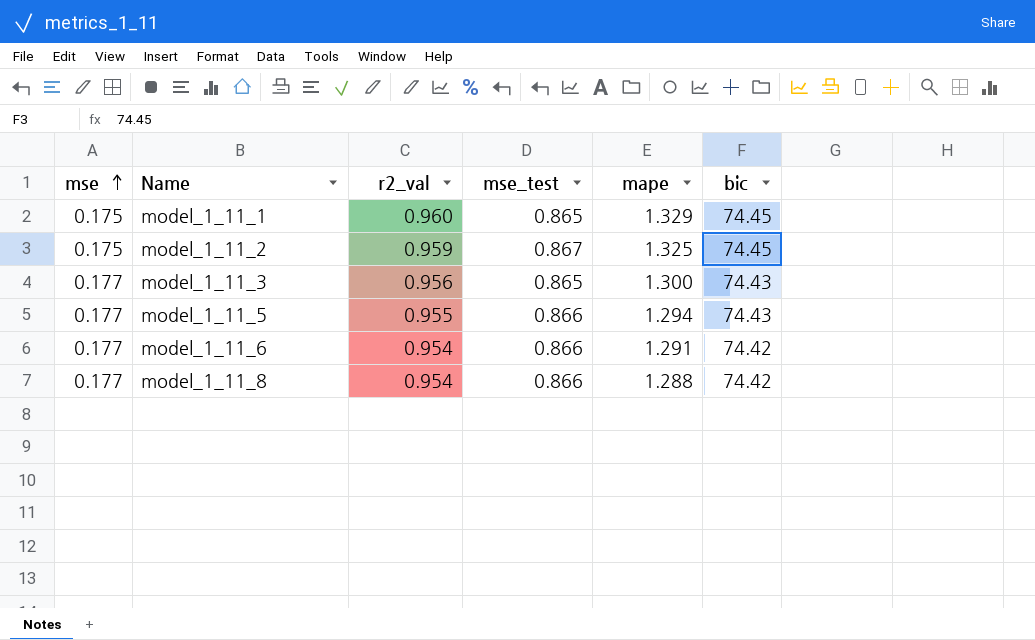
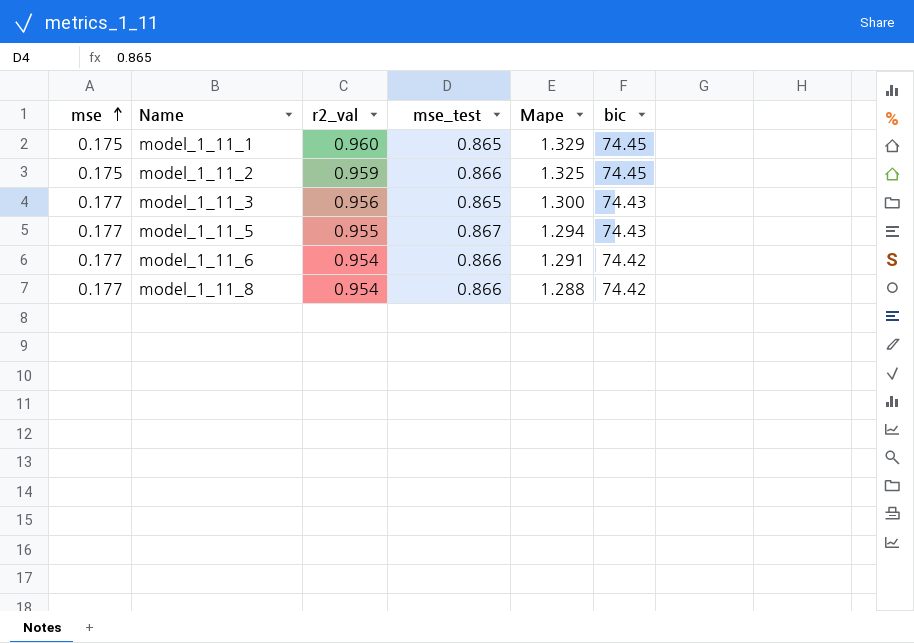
column name: mape -> Mape
model_1_11_2 | mse_test: 0.867 -> 0.866
model_1_11_5 | mse_test: 0.866 -> 0.867

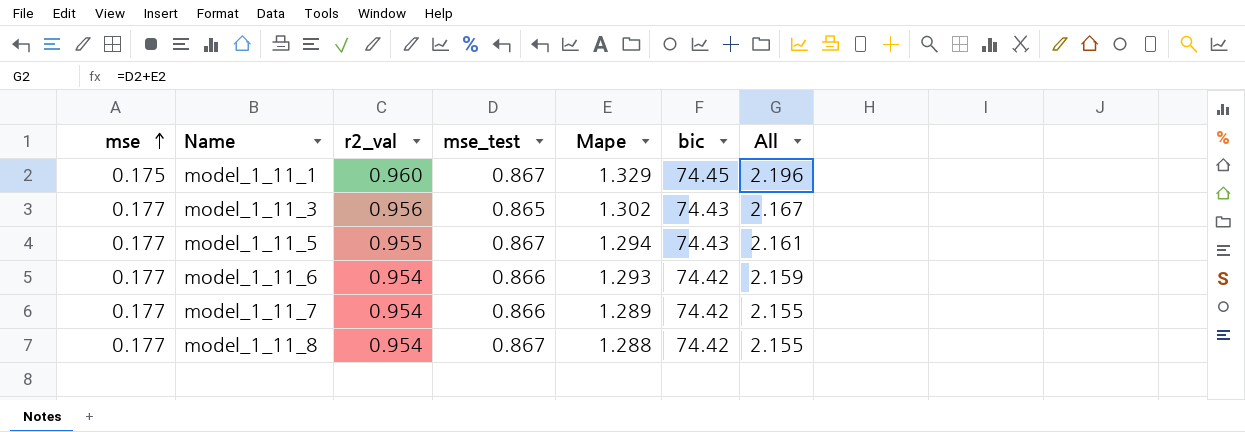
column All | formula: none -> [mse_test] + [Mape]
row model_1_11_2: 0.175 | 0.959 | 0.866 | 1.325 | 74.45 -> none
model_1_11_1 | mse_test: 0.865 -> 0.867
model_1_11_3 | Mape: 1.300 -> 1.302
model_1_11_6 | Mape: 1.291 -> 1.293
row model_1_11_7: none -> 0.177 | 0.954 | 0.866 | 1.289 | 74.42 | 2.155
model_1_11_8 | mse_test: 0.866 -> 0.867

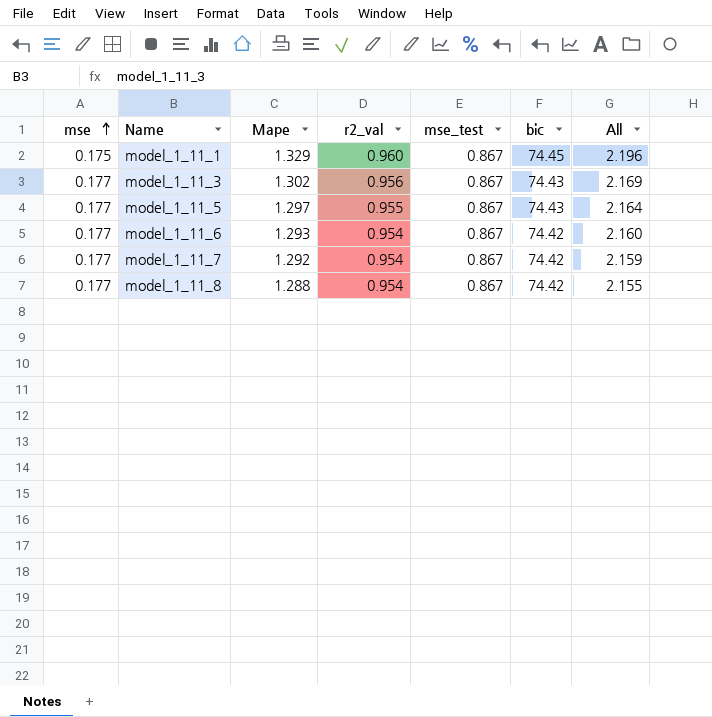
column Mape | position: 5 -> 3
model_1_11_3 | mse_test: 0.865 -> 0.867
model_1_11_3 | All: 2.167 -> 2.169
model_1_11_5 | Mape: 1.294 -> 1.297
model_1_11_5 | All: 2.161 -> 2.164
model_1_11_6 | mse_test: 0.866 -> 0.867
model_1_11_6 | All: 2.159 -> 2.160
model_1_11_7 | Mape: 1.289 -> 1.292
model_1_11_7 | mse_test: 0.866 -> 0.867
model_1_11_7 | All: 2.155 -> 2.159

